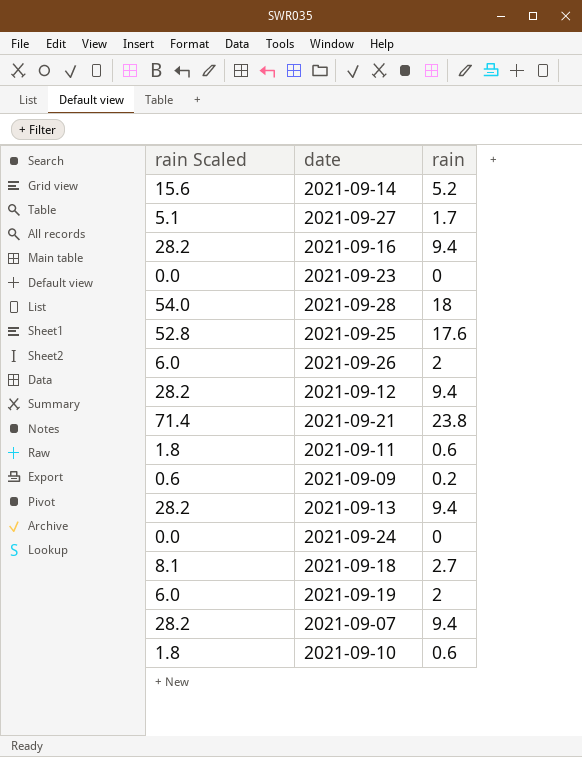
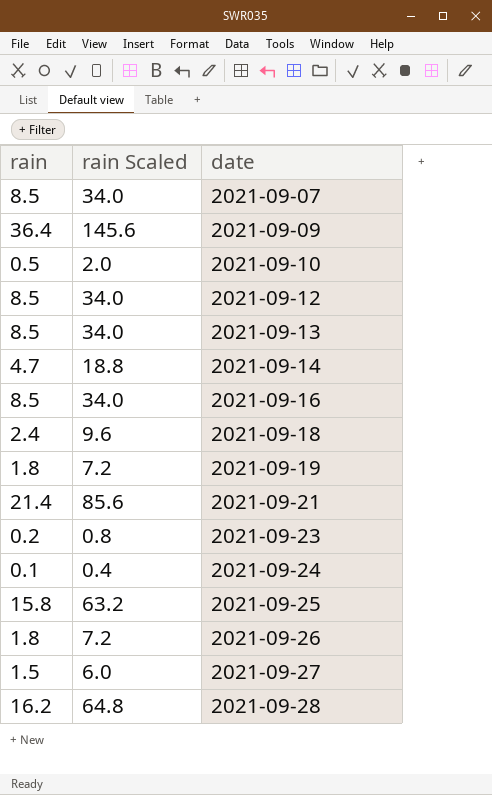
row order: none -> date ascending
column rain | position: 3 -> 1
column rain Scaled | formula: [rain] * 3 -> [rain] * 4
row 2021-09-11: 1.8 | 0.6 -> none
2021-09-07 | rain: 9.4 -> 8.5
2021-09-09 | rain: 0.2 -> 36.4
2021-09-10 | rain: 0.6 -> 0.5
2021-09-12 | rain: 9.4 -> 8.5
2021-09-13 | rain: 9.4 -> 8.5
2021-09-14 | rain: 5.2 -> 4.7
2021-09-16 | rain: 9.4 -> 8.5
2021-09-18 | rain: 2.7 -> 2.4
2021-09-19 | rain: 2 -> 1.8
2021-09-21 | rain: 23.8 -> 21.4
2021-09-23 | rain: 0 -> 0.2
2021-09-24 | rain: 0 -> 0.1
2021-09-25 | rain: 17.6 -> 15.8
2021-09-26 | rain: 2 -> 1.8
2021-09-27 | rain: 1.7 -> 1.5
2021-09-28 | rain: 18 -> 16.2

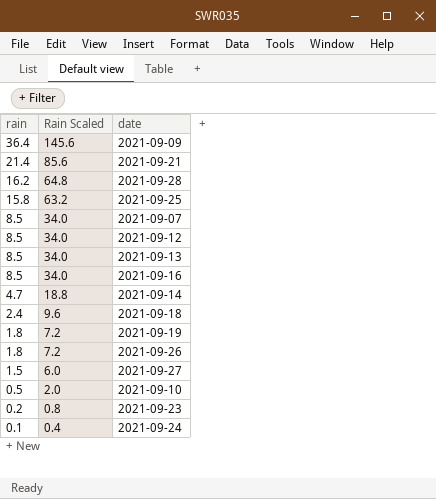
row order: date ascending -> rain descending
column name: rain Scaled -> Rain Scaled

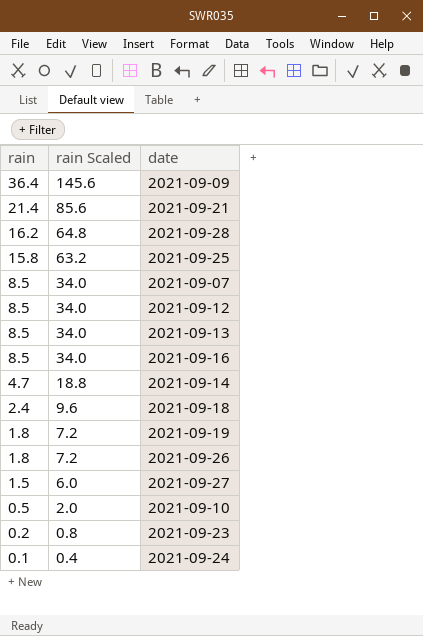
column name: Rain Scaled -> rain Scaled

